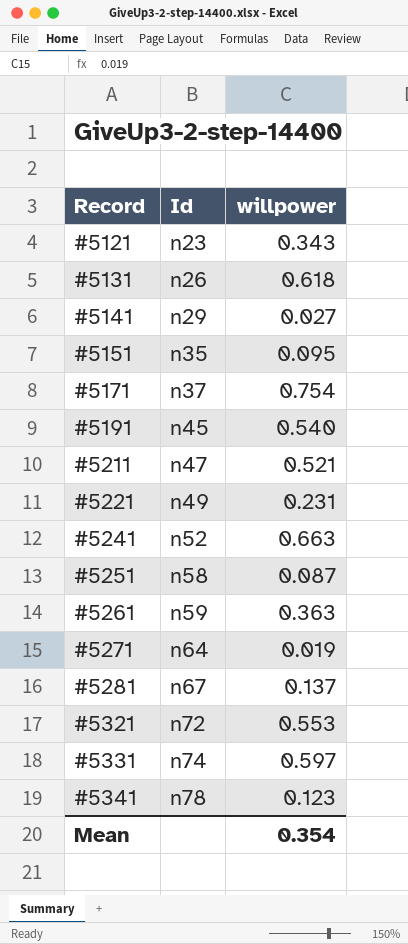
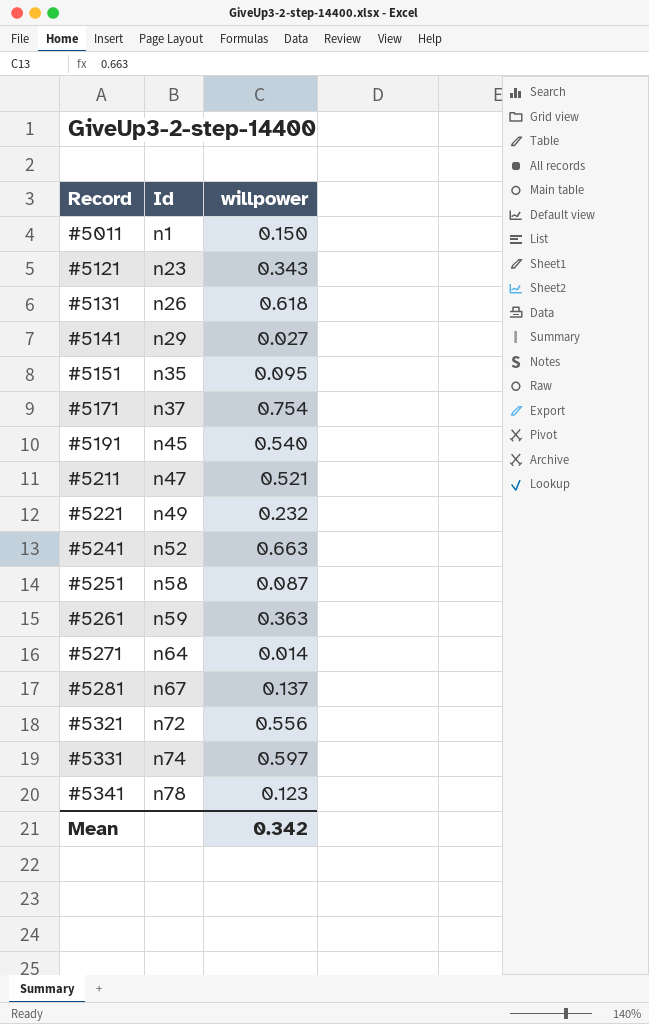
row #5011: none -> n1 | 0.150
#5221 | willpower: 0.231 -> 0.232
#5271 | willpower: 0.019 -> 0.014
#5321 | willpower: 0.553 -> 0.556
Mean | willpower: 0.354 -> 0.342

